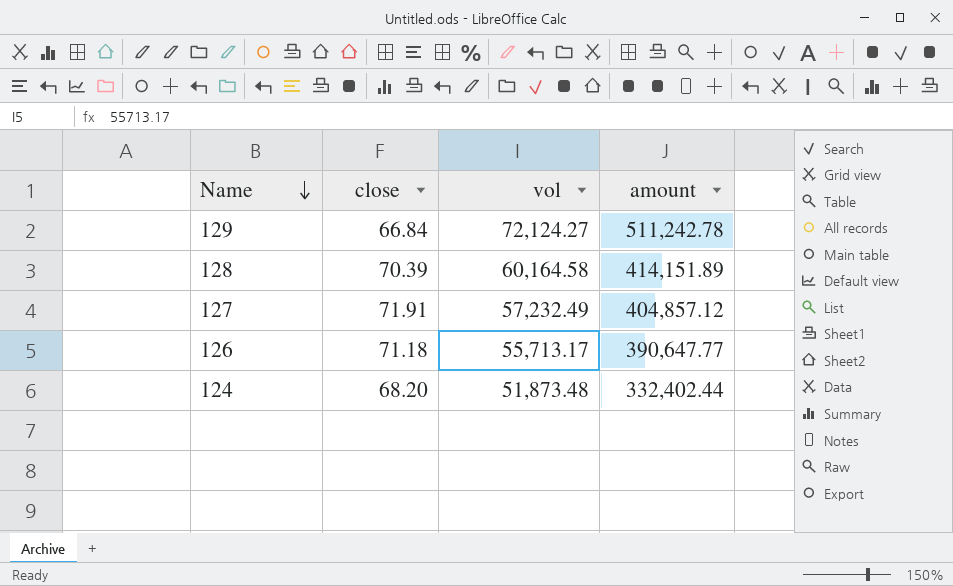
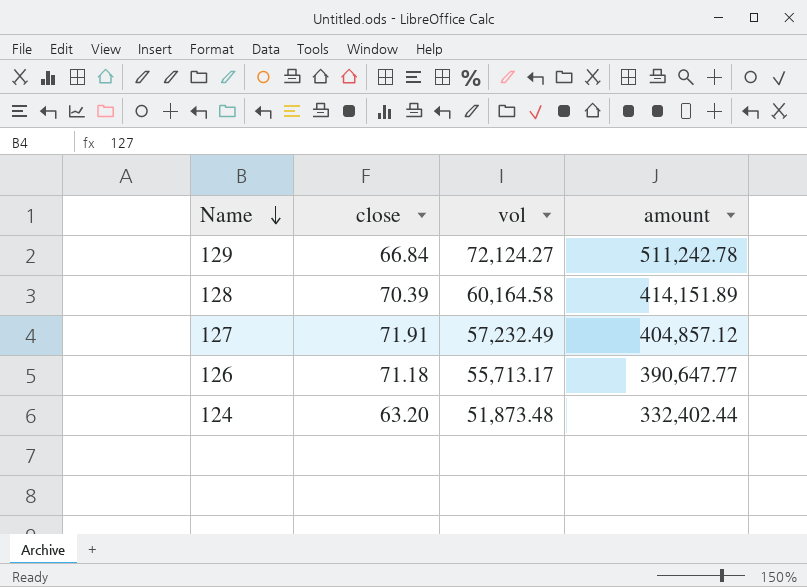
124 | close: 68.20 -> 63.20

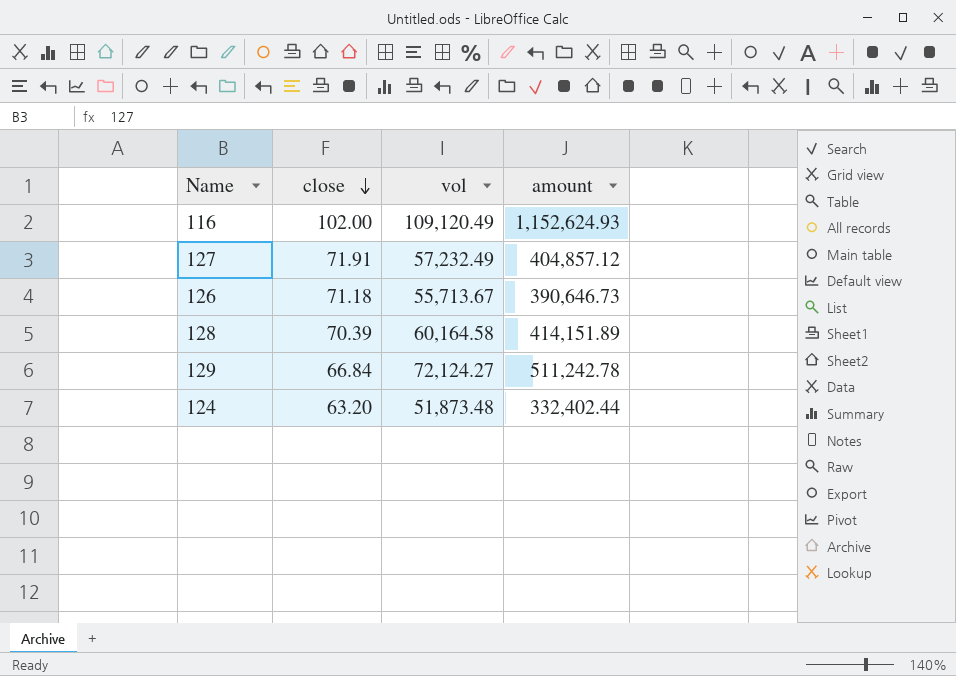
row order: Name descending -> close descending
row 116: none -> 102.00 | 109,120.49 | 1,152,624.93
126 | vol: 55,713.17 -> 55,713.67
126 | amount: 390,647.77 -> 390,646.73

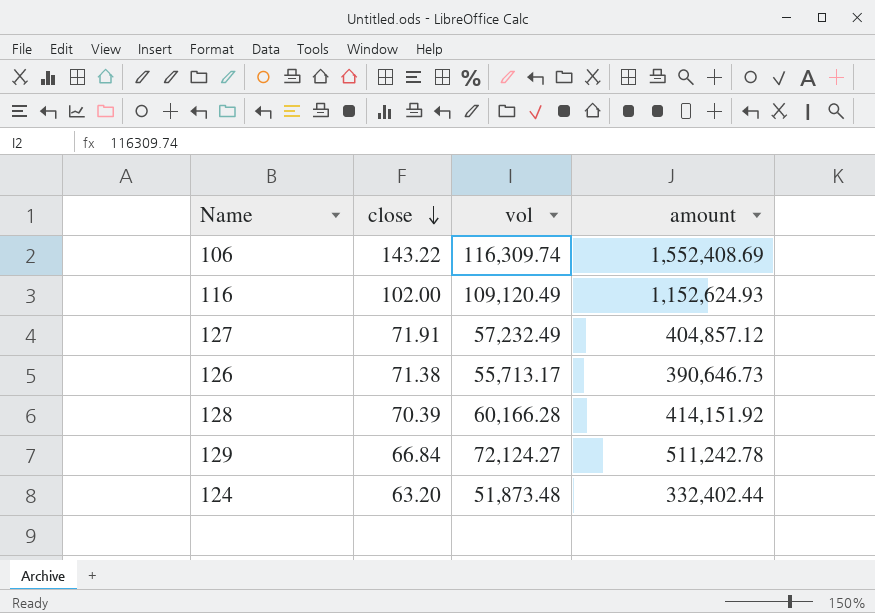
row 106: none -> 143.22 | 116,309.74 | 1,552,408.69
126 | close: 71.18 -> 71.38
126 | vol: 55,713.67 -> 55,713.17
128 | vol: 60,164.58 -> 60,166.28
128 | amount: 414,151.89 -> 414,151.92

